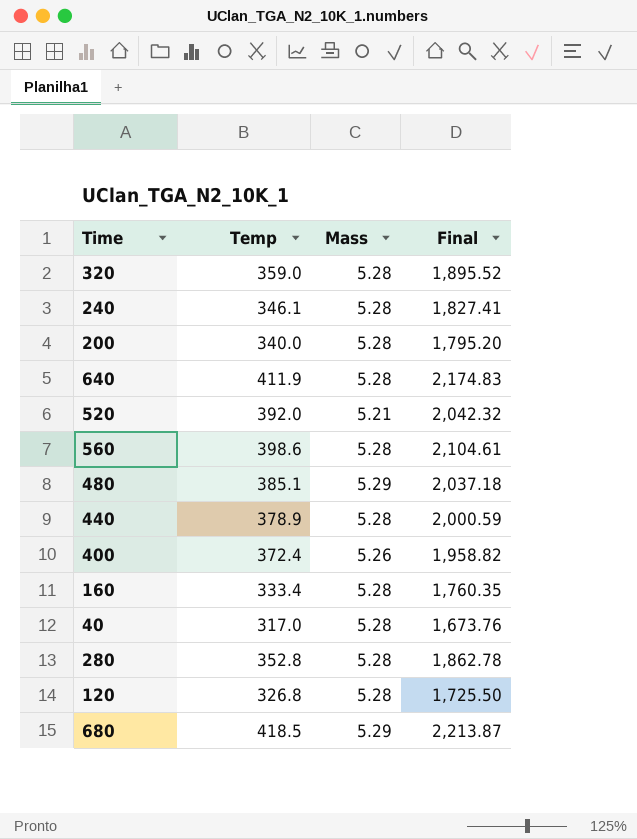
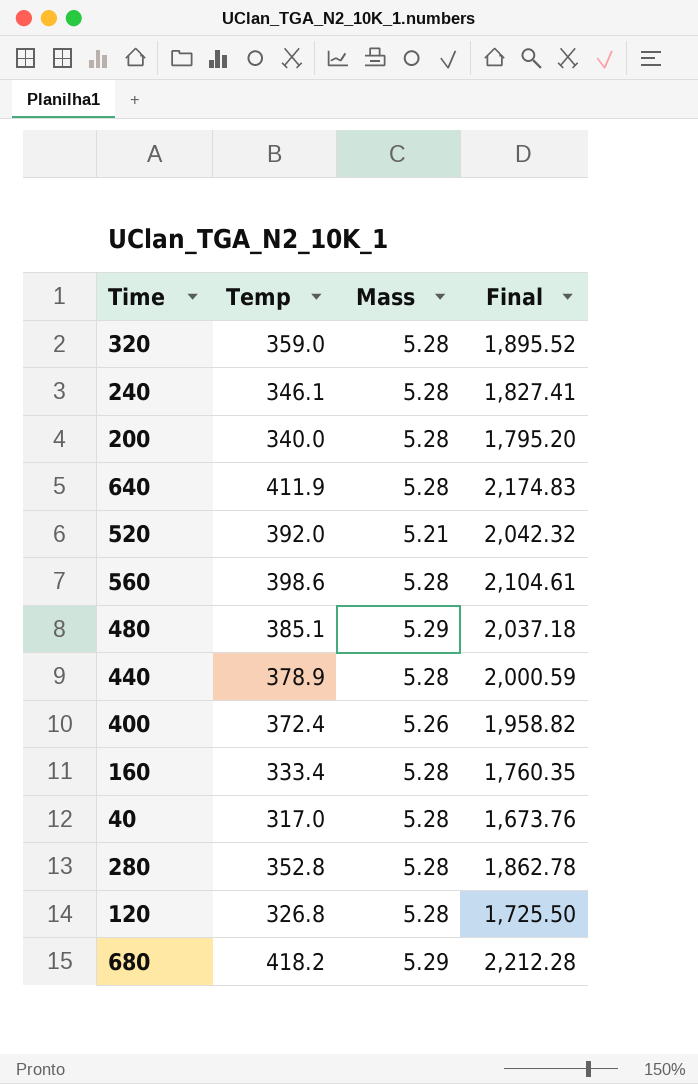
680 | Temp: 418.5 -> 418.2
680 | Final: 2,213.87 -> 2,212.28

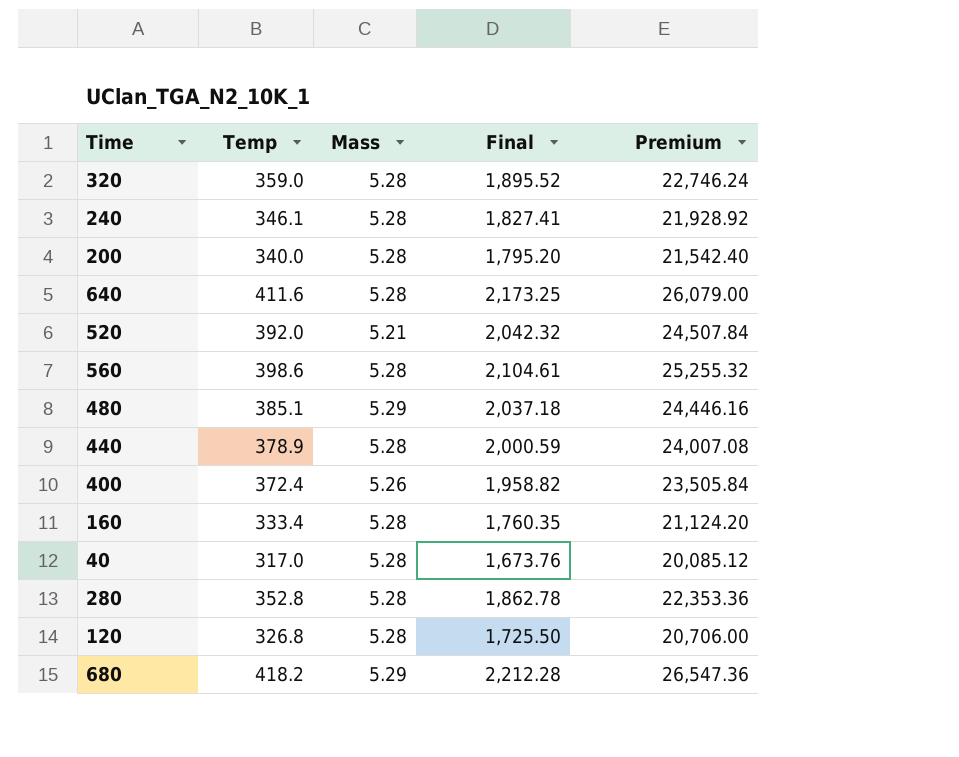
column Premium | formula: none -> [Final] * 12
640 | Temp: 411.9 -> 411.6
640 | Final: 2,174.83 -> 2,173.25

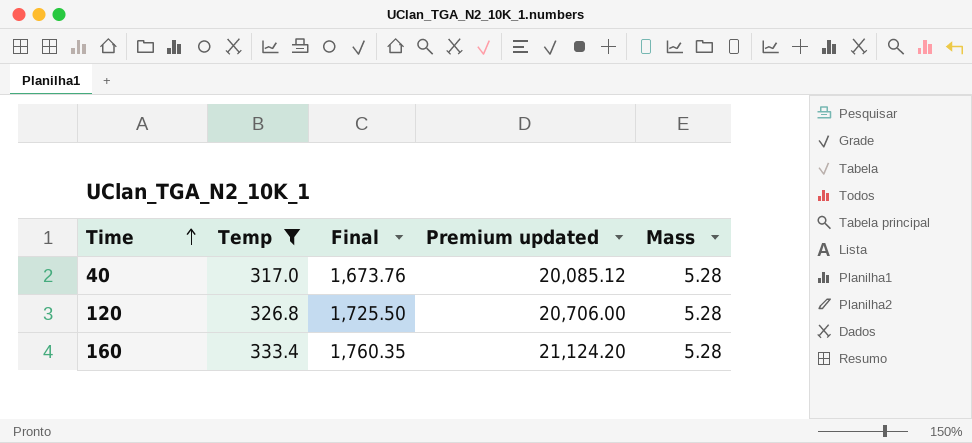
filter: none -> Temp <= 333.4
row order: none -> Time ascending
column name: Premium -> Premium updated
column Mass | position: 3 -> 5

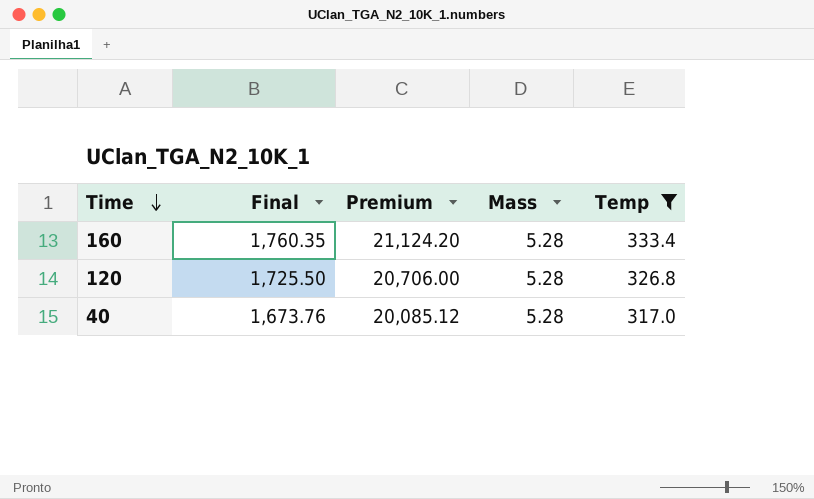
row order: Time ascending -> Time descending
column name: Premium updated -> Premium
column Temp | position: 2 -> 5

